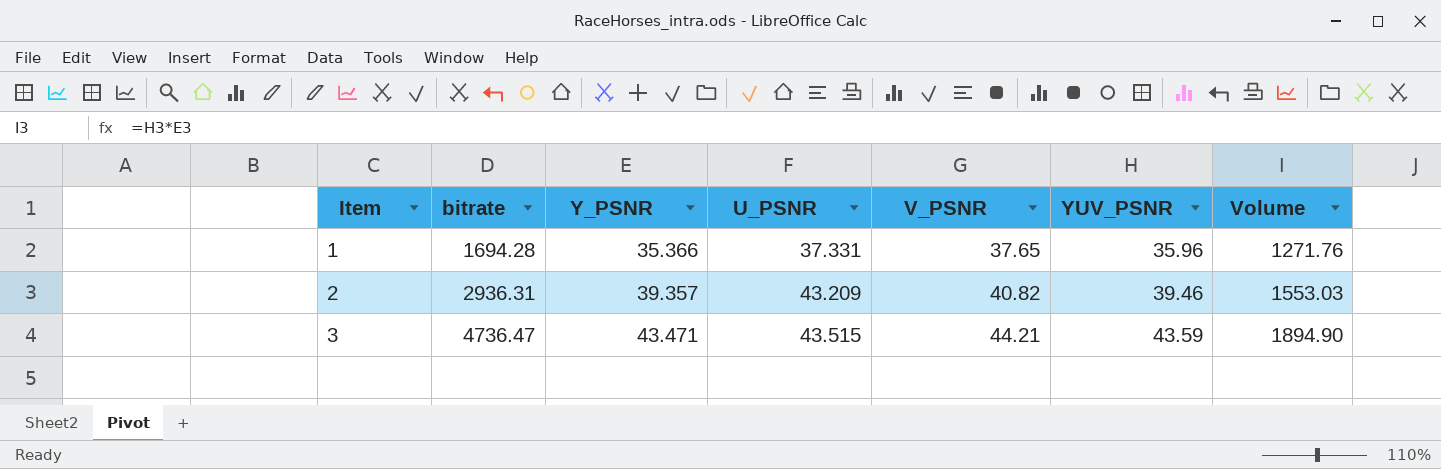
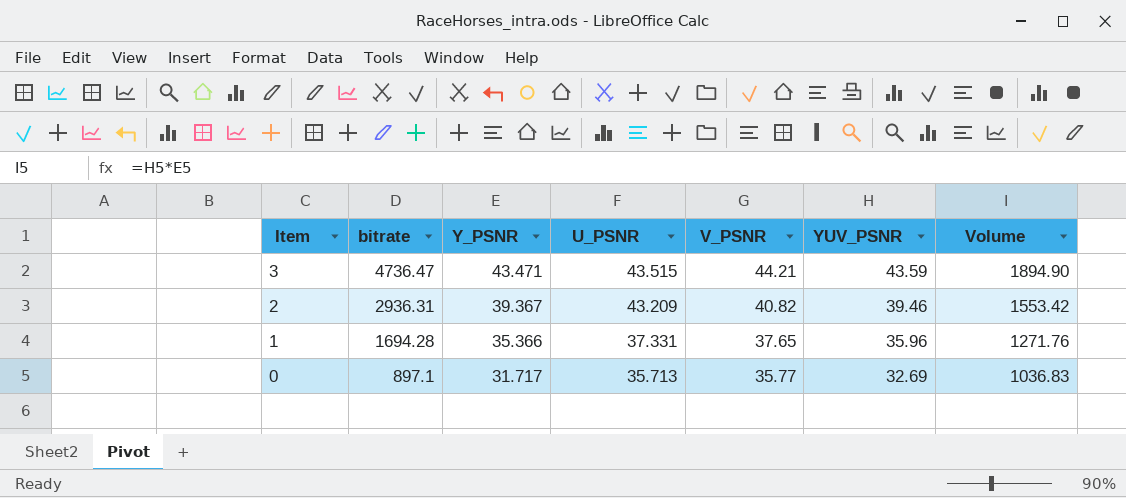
row order: Item ascending -> Item descending
2 | Y_PSNR: 39.357 -> 39.367
2 | Volume: 1553.03 -> 1553.42
row 0: none -> 897.1 | 31.717 | 35.713 | 35.77 | 32.69 | 1036.83

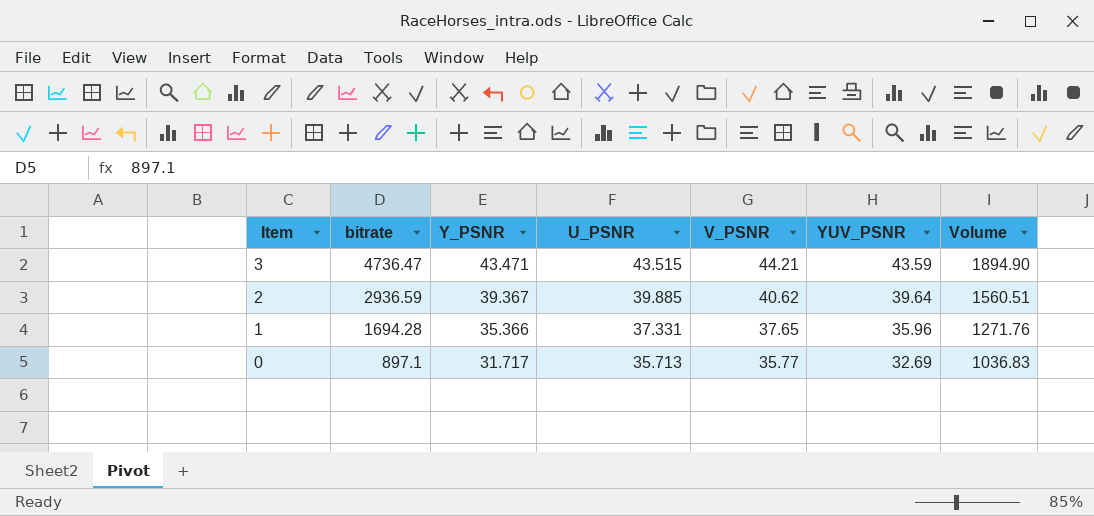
2 | bitrate: 2936.31 -> 2936.59
2 | U_PSNR: 43.209 -> 39.885
2 | V_PSNR: 40.82 -> 40.62
2 | YUV_PSNR: 39.46 -> 39.64
2 | Volume: 1553.42 -> 1560.51

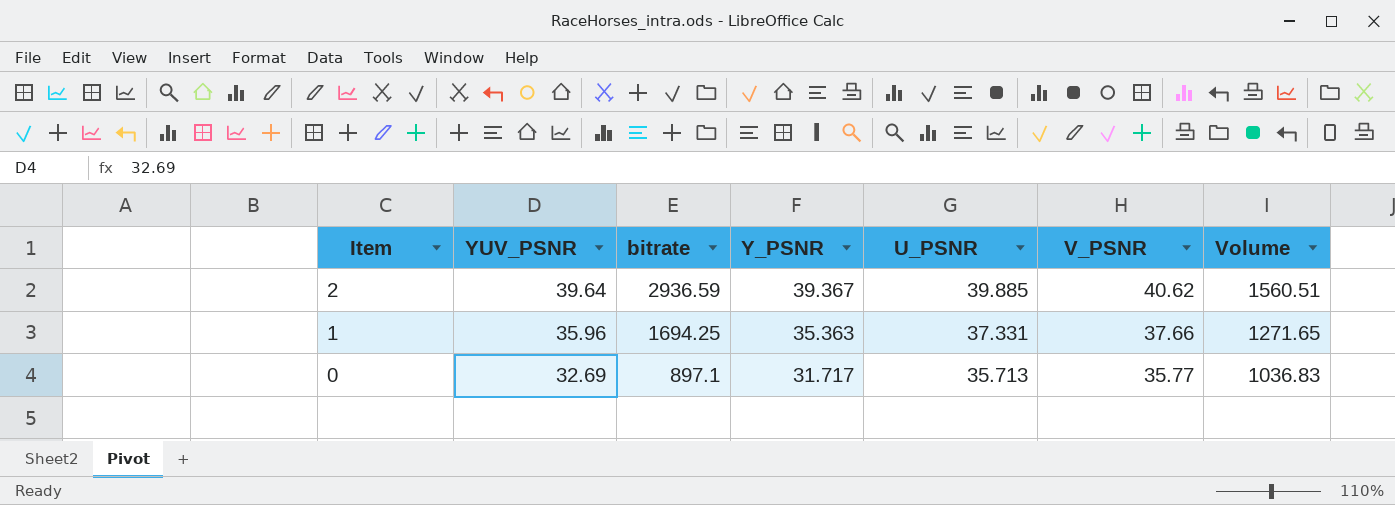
column YUV_PSNR | position: 6 -> 2
row 3: 4736.47 | 43.471 | 43.515 | 44.21 | 43.59 | 1894.90 -> none
1 | bitrate: 1694.28 -> 1694.25
1 | Y_PSNR: 35.366 -> 35.363
1 | V_PSNR: 37.65 -> 37.66
1 | Volume: 1271.76 -> 1271.65

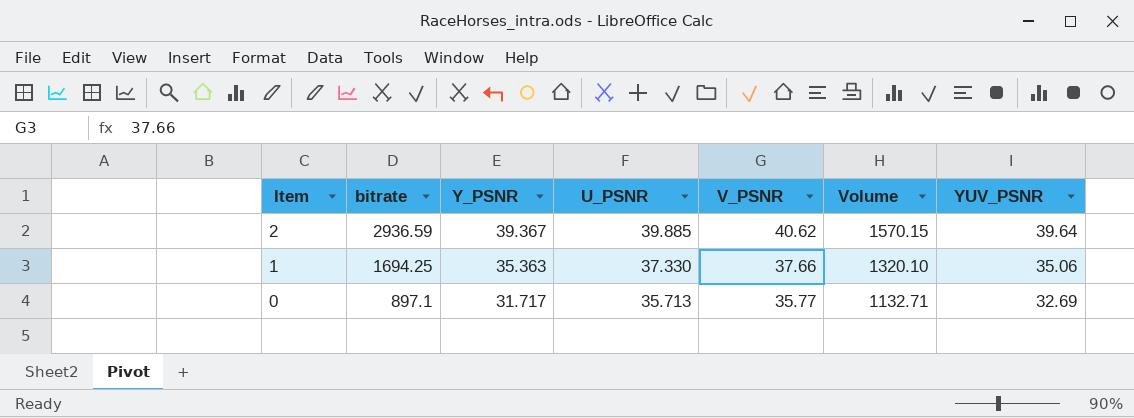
column Volume | formula: [YUV_PSNR] * [Y_PSNR] -> [Y_PSNR] * [U_PSNR]
column YUV_PSNR | position: 2 -> 7
1 | U_PSNR: 37.331 -> 37.330
1 | YUV_PSNR: 35.96 -> 35.06

